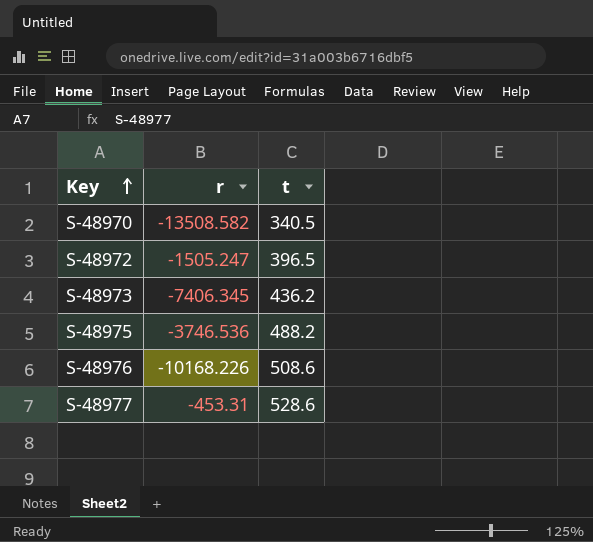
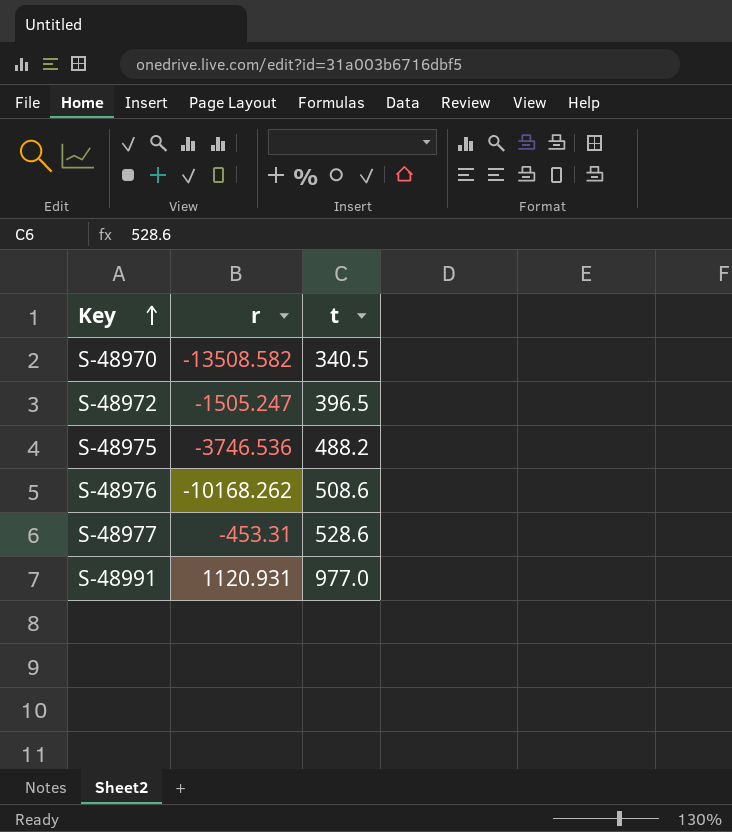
row S-48973: -7406.345 | 436.2 -> none
S-48976 | r: -10168.226 -> -10168.262
row S-48991: none -> 1120.931 | 977.0

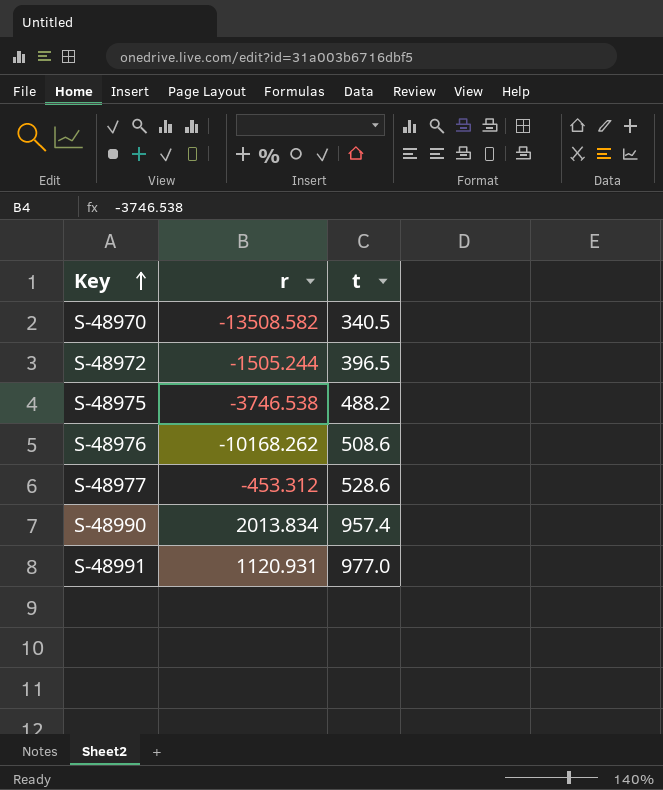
S-48972 | r: -1505.247 -> -1505.244
S-48975 | r: -3746.536 -> -3746.538
S-48977 | r: -453.31 -> -453.312
row S-48990: none -> 2013.834 | 957.4

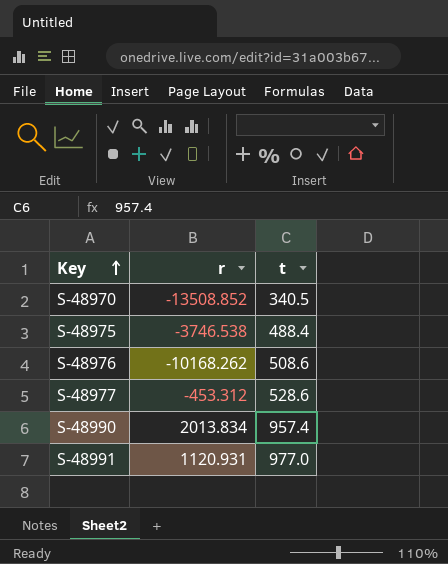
row S-48972: -1505.244 | 396.5 -> none
S-48970 | r: -13508.582 -> -13508.852
S-48975 | t: 488.2 -> 488.4

